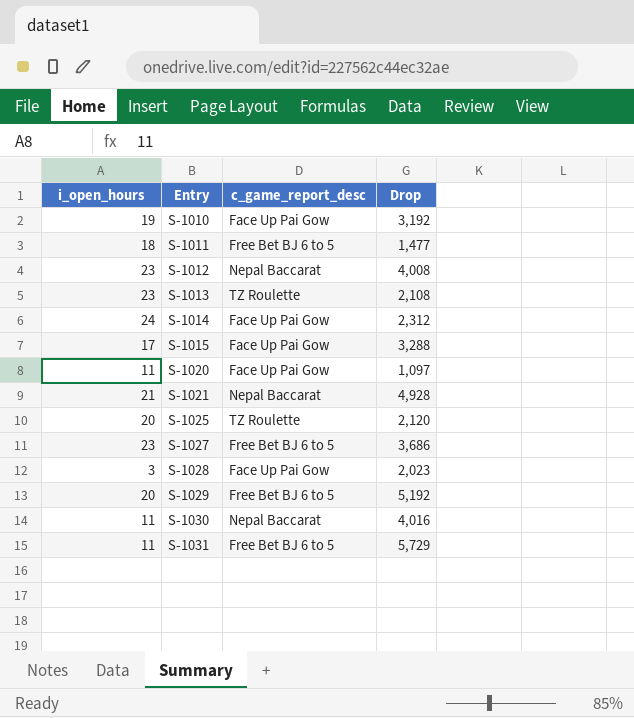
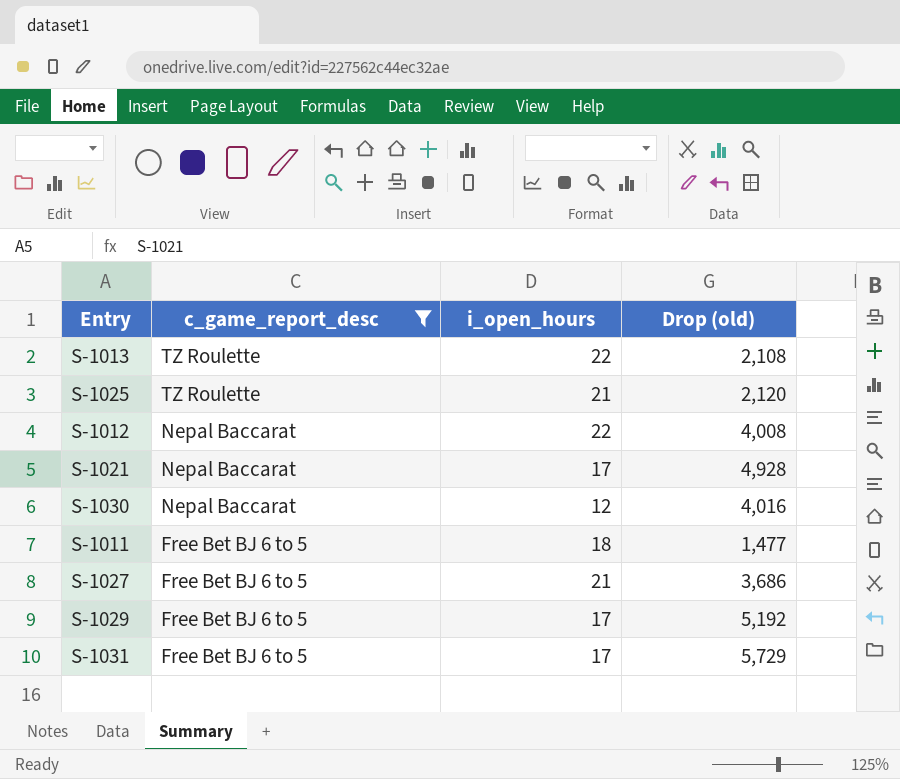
filter: none -> c_game_report_desc != Face Up Pai Gow
row order: Entry ascending -> c_game_report_desc descending
column i_open_hours | position: 1 -> 3
column name: Drop -> Drop (old)
S-1013 | i_open_hours: 23 -> 22
S-1025 | i_open_hours: 20 -> 21
S-1012 | i_open_hours: 23 -> 22
S-1021 | i_open_hours: 21 -> 17
S-1030 | i_open_hours: 11 -> 12
S-1027 | i_open_hours: 23 -> 21
S-1029 | i_open_hours: 20 -> 17
S-1031 | i_open_hours: 11 -> 17

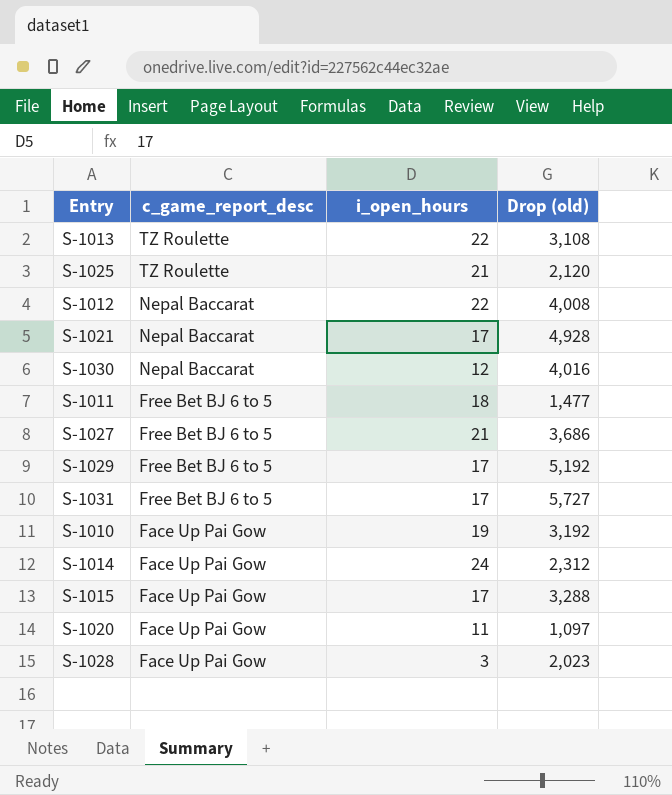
filter: c_game_report_desc != Face Up Pai Gow -> none
S-1013 | Drop (old): 2,108 -> 3,108
S-1031 | Drop (old): 5,729 -> 5,727

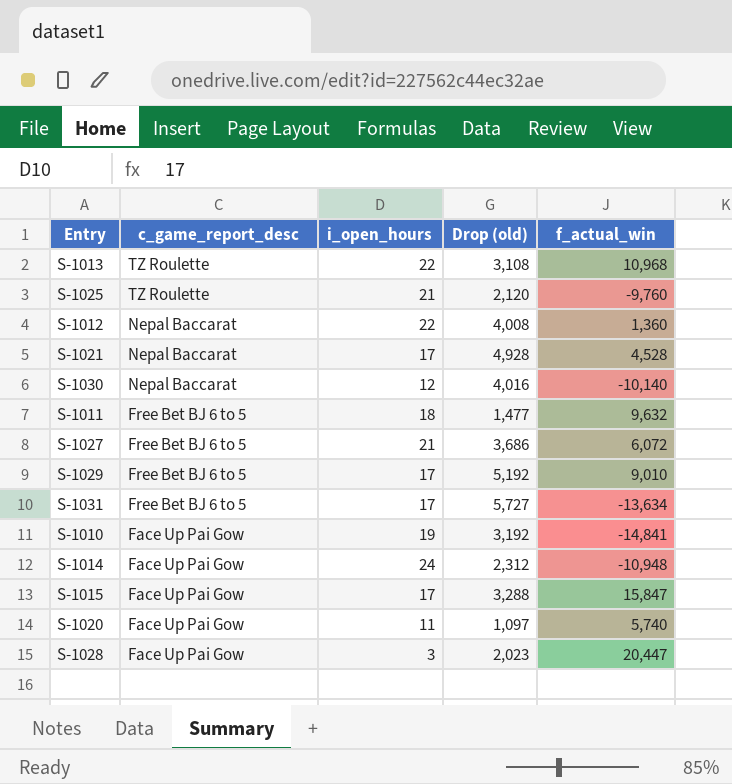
column f_actual_win | position: none -> 5

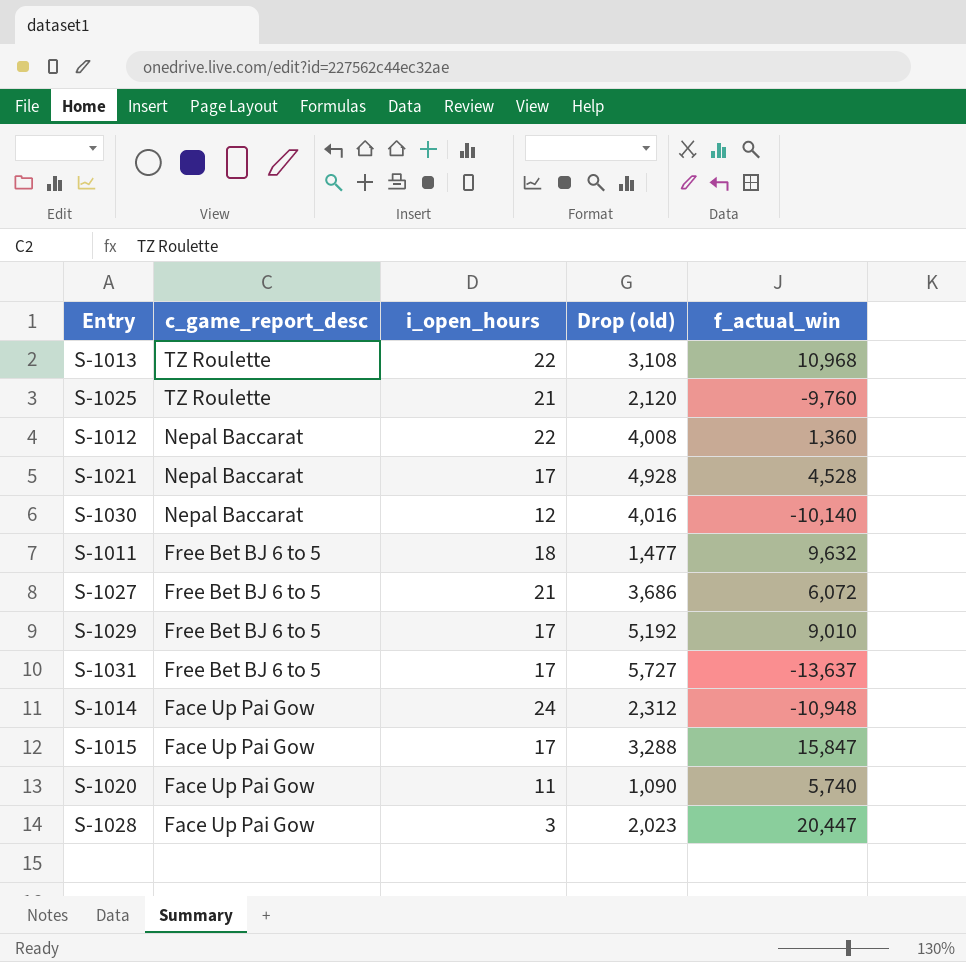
row S-1010: Face Up Pai Gow | 19 | 3,192 | -14,841 -> none
S-1031 | f_actual_win: -13,634 -> -13,637
S-1020 | Drop (old): 1,097 -> 1,090

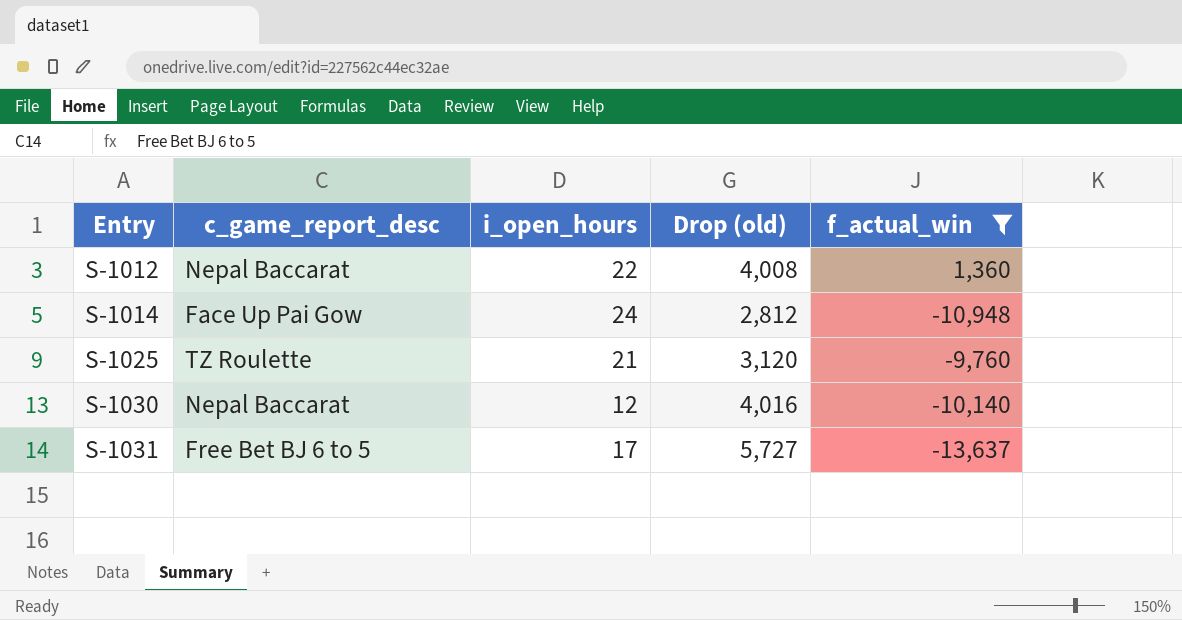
filter: none -> f_actual_win <= 1,360
row order: c_game_report_desc descending -> Entry ascending
S-1014 | Drop (old): 2,312 -> 2,812
S-1025 | Drop (old): 2,120 -> 3,120

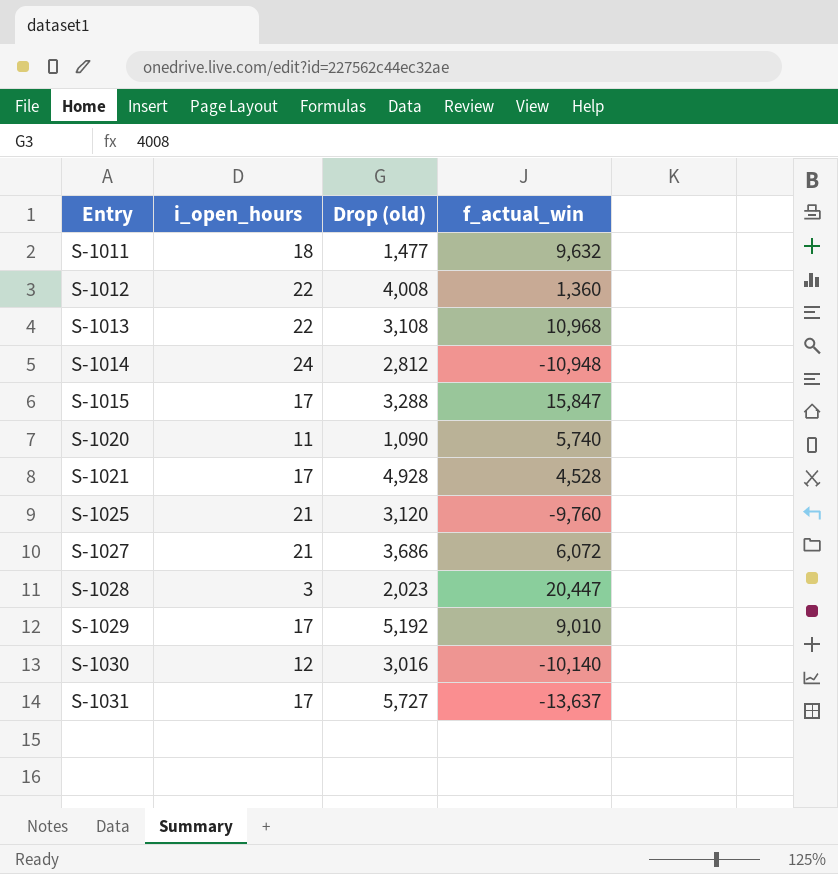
filter: f_actual_win <= 1,360 -> none
column c_game_report_desc | position: 2 -> none
S-1030 | Drop (old): 4,016 -> 3,016

